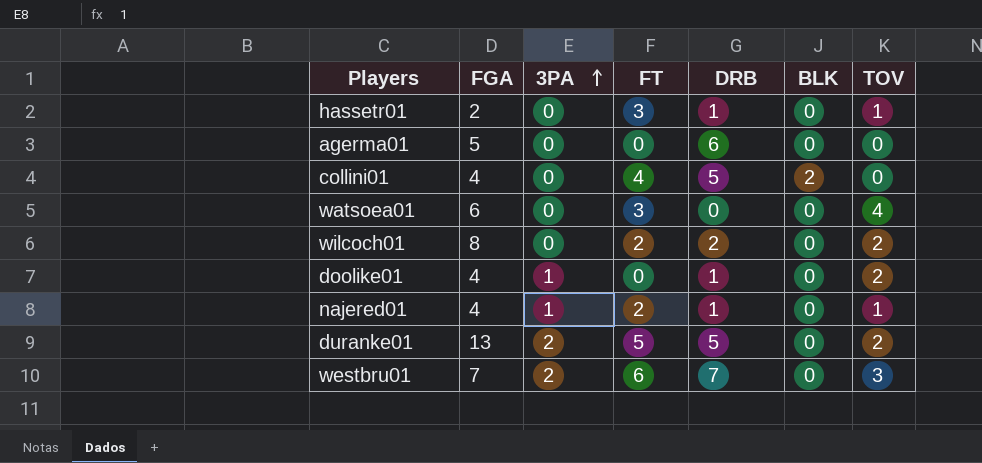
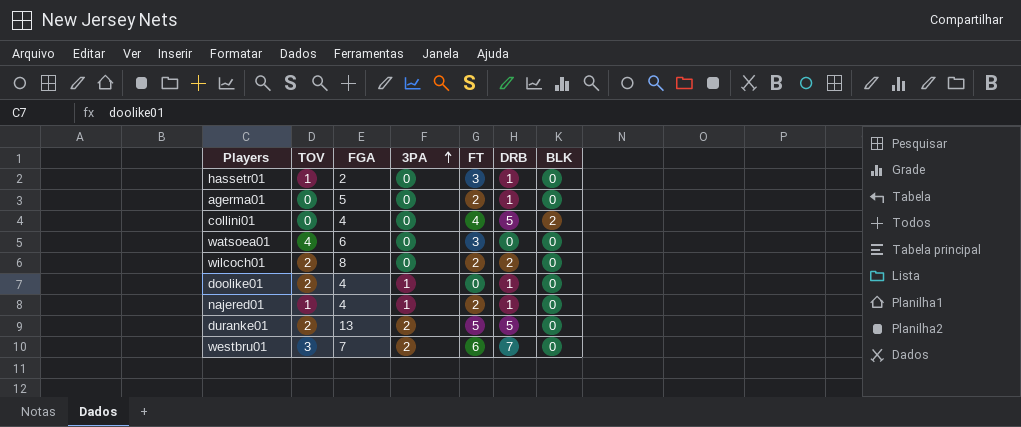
column TOV | position: 7 -> 2
agerma01 | FT: 0 -> 2
agerma01 | DRB: 6 -> 1

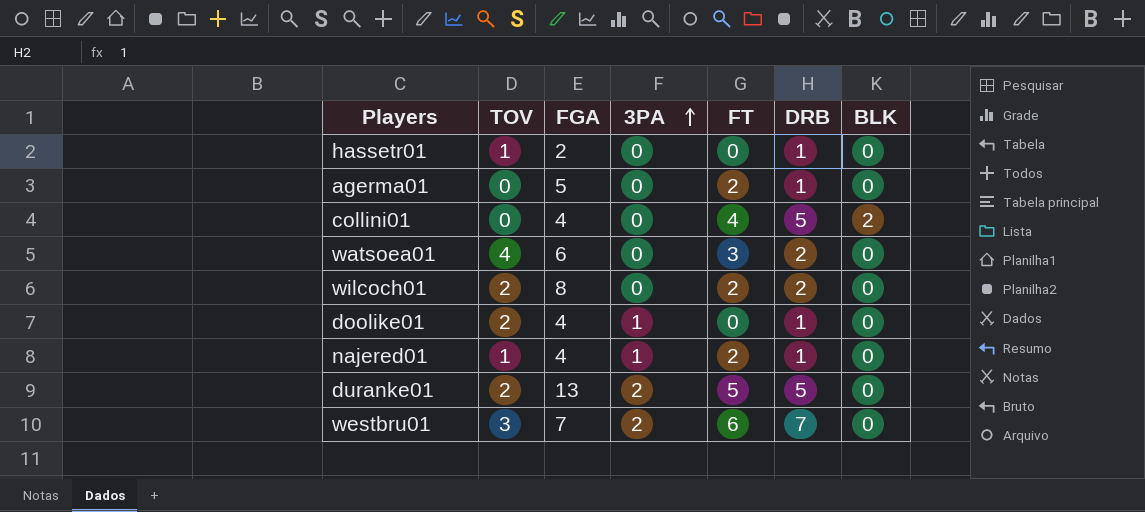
hassetr01 | FT: 3 -> 0
watsoea01 | DRB: 0 -> 2

